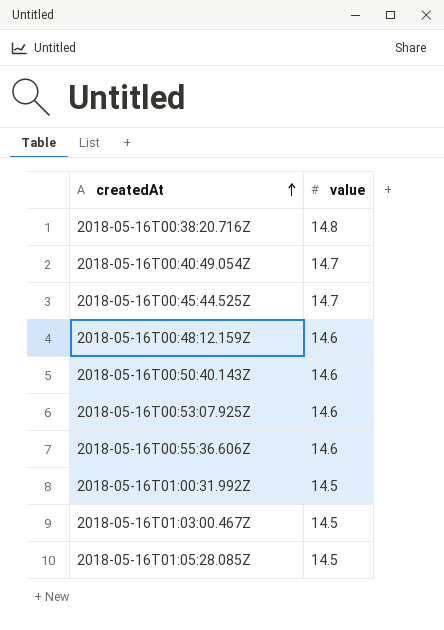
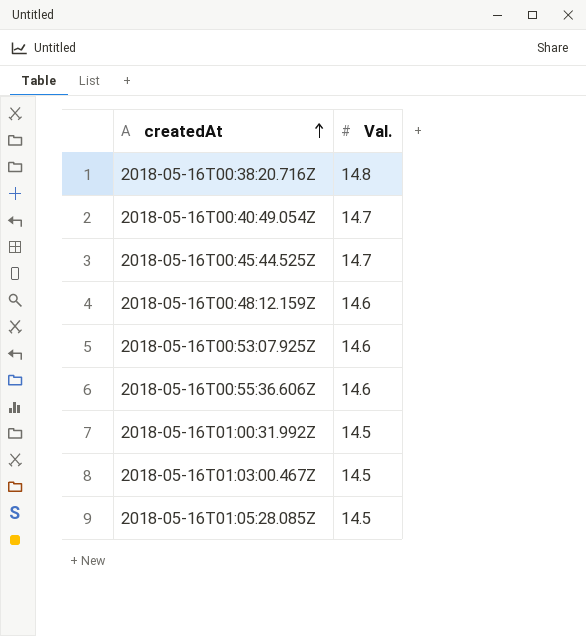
column name: value -> Val.
row 2018-05-16T00:50:40.143Z: 14.6 -> none

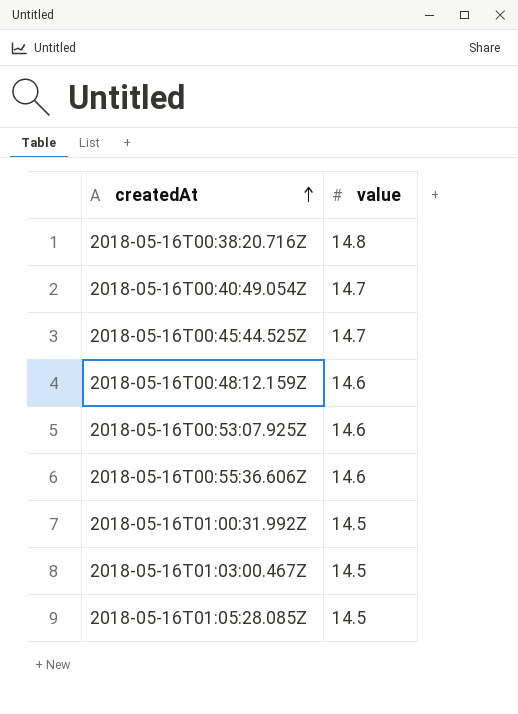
column name: Val. -> value

